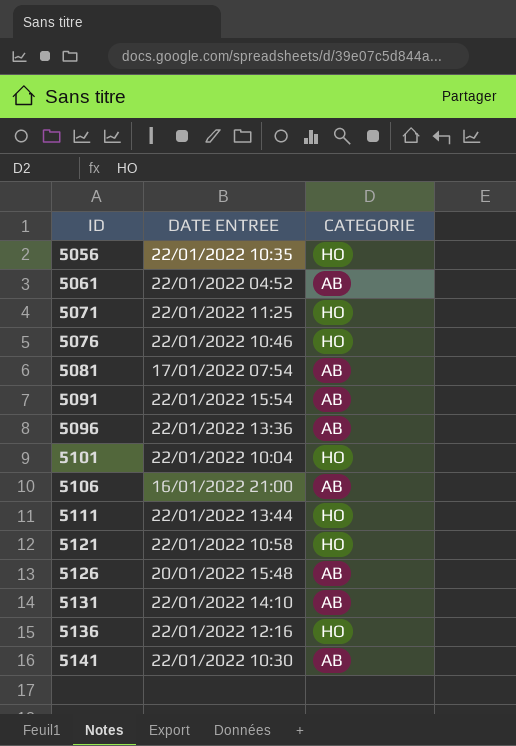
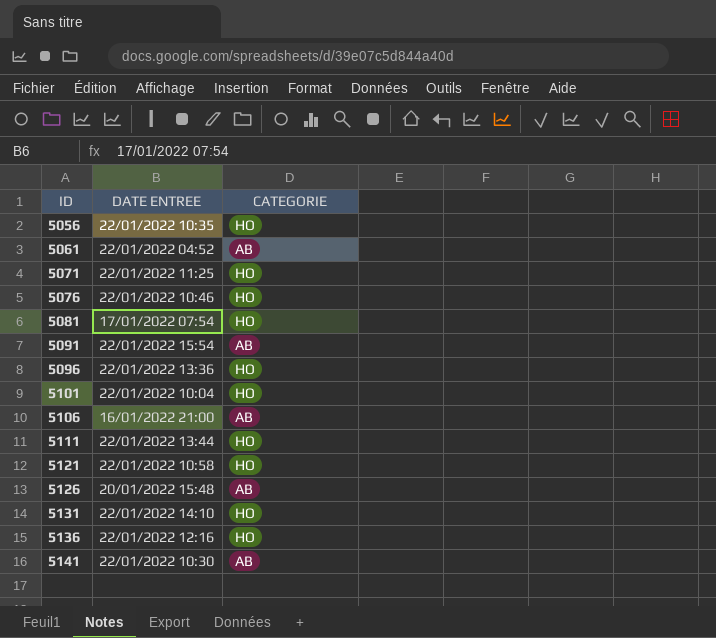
5081 | CATEGORIE: AB -> HO
5096 | CATEGORIE: AB -> HO
5131 | CATEGORIE: AB -> HO

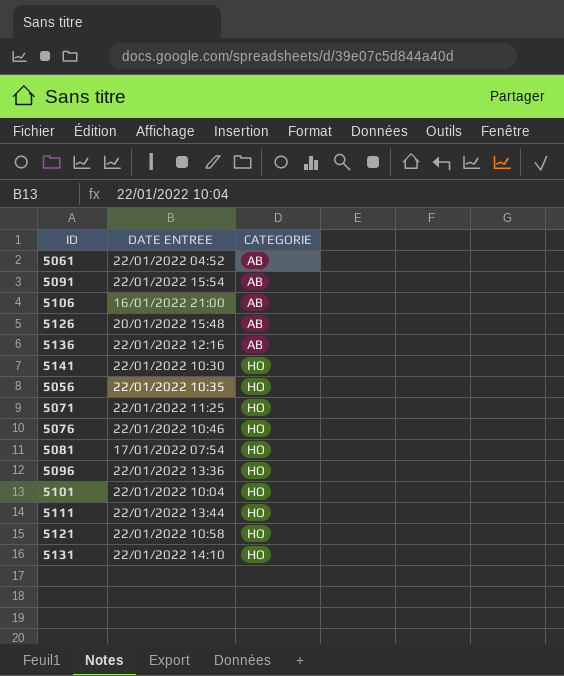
row order: ID ascending -> CATEGORIE ascending
5136 | CATEGORIE: HO -> AB
5141 | CATEGORIE: AB -> HO

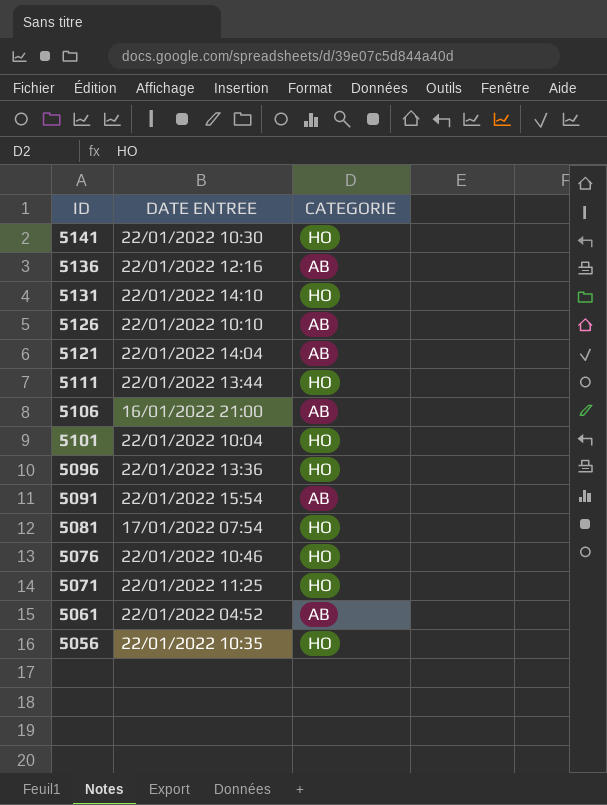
row order: CATEGORIE ascending -> ID descending
5126 | DATE ENTREE: 20/01/2022 15:48 -> 22/01/2022 10:10
5121 | DATE ENTREE: 22/01/2022 10:58 -> 22/01/2022 14:04
5121 | CATEGORIE: HO -> AB

